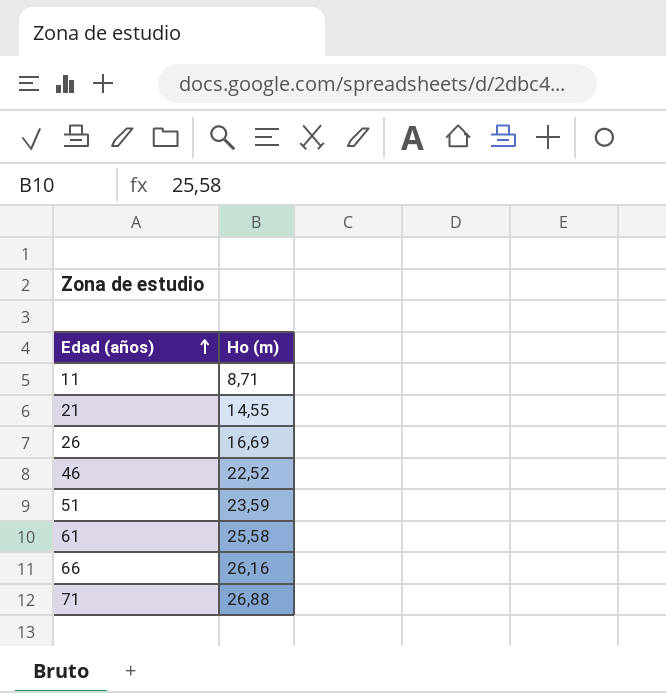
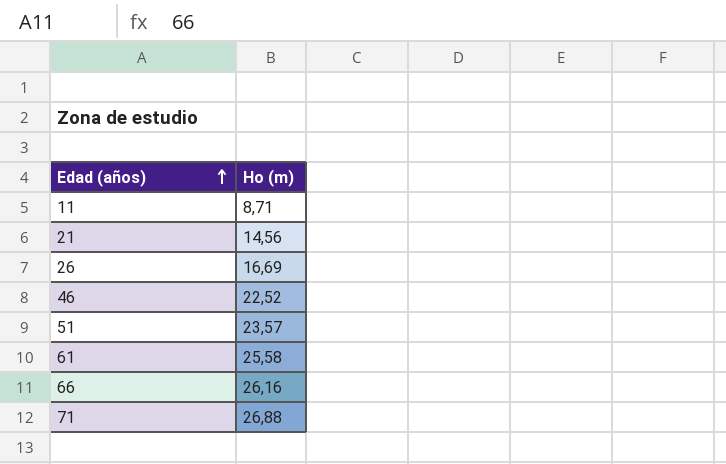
21 | Ho (m): 14,55 -> 14,56
51 | Ho (m): 23,59 -> 23,57

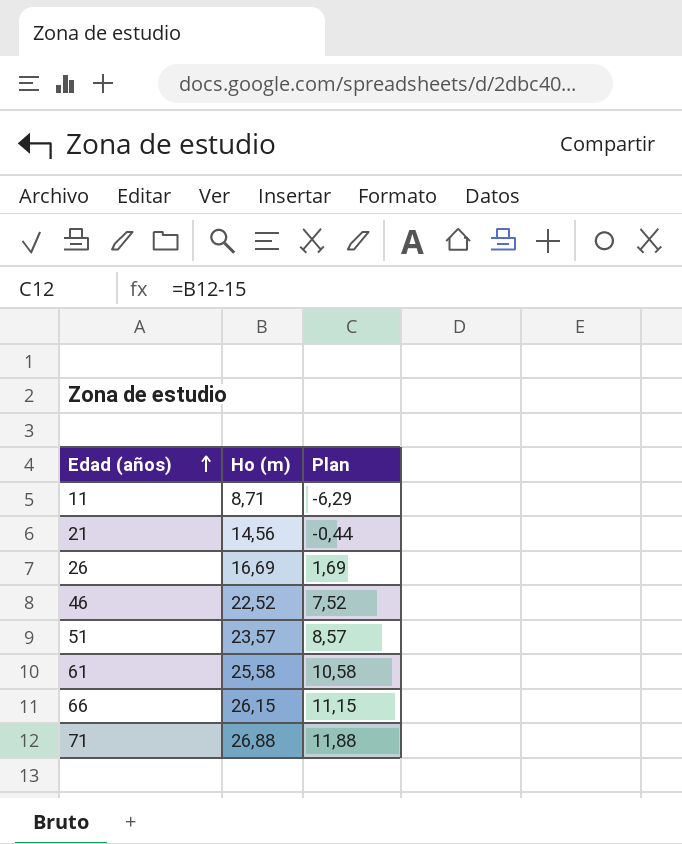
column Plan | formula: none -> [Ho (m)] - 15
66 | Ho (m): 26,16 -> 26,15

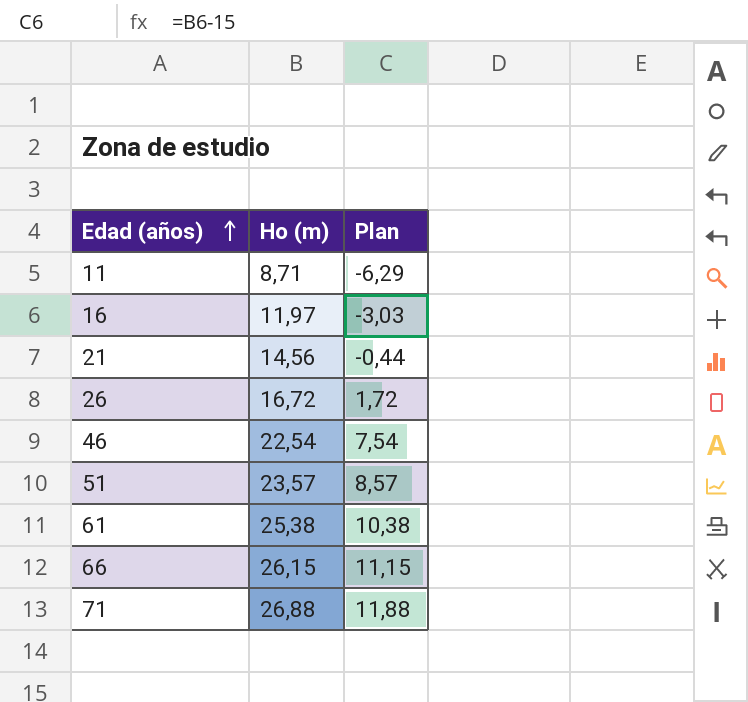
row 16: none -> 11,97 | -3,03
26 | Ho (m): 16,69 -> 16,72
26 | Plan: 1,69 -> 1,72
46 | Ho (m): 22,52 -> 22,54
46 | Plan: 7,52 -> 7,54
61 | Ho (m): 25,58 -> 25,38
61 | Plan: 10,58 -> 10,38

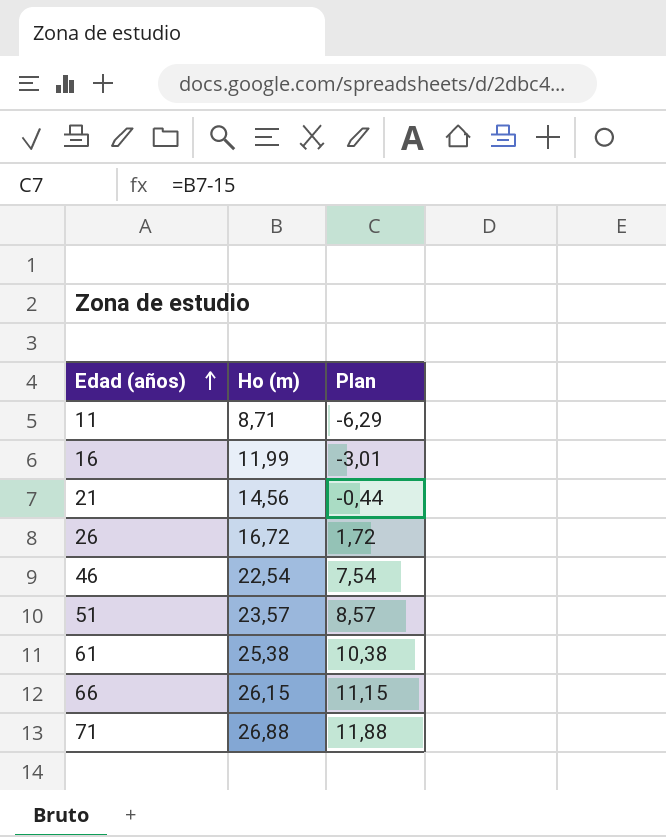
16 | Ho (m): 11,97 -> 11,99
16 | Plan: -3,03 -> -3,01

